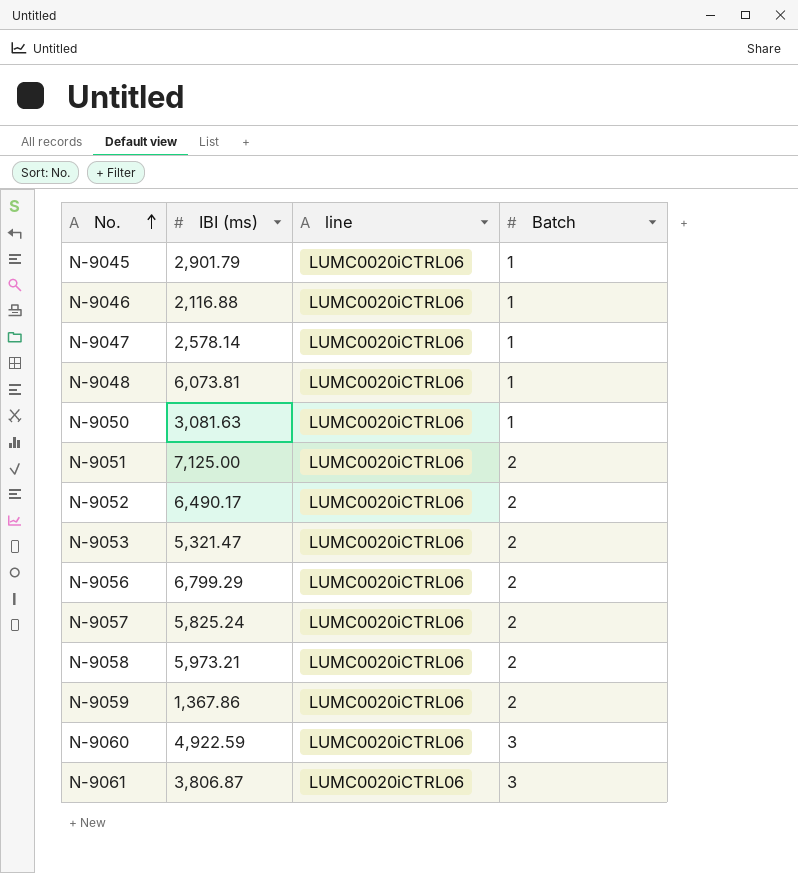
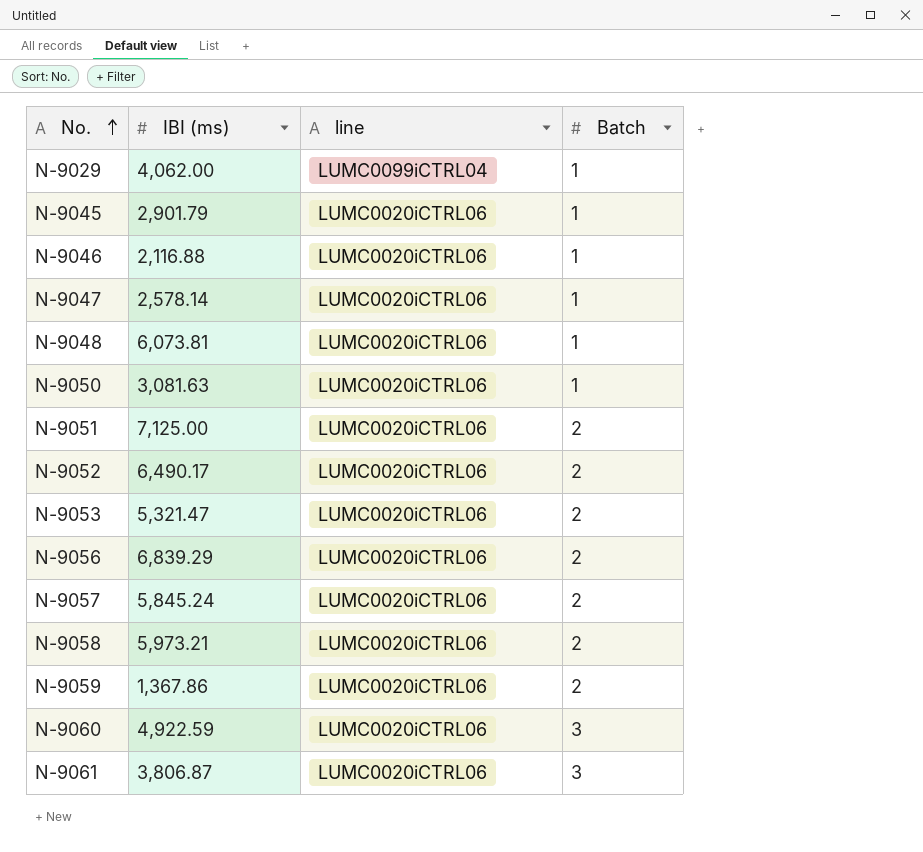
row N-9029: none -> 4,062.00 | LUMC0099iCTRL04 | 1
N-9056 | IBI (ms): 6,799.29 -> 6,839.29
N-9057 | IBI (ms): 5,825.24 -> 5,845.24

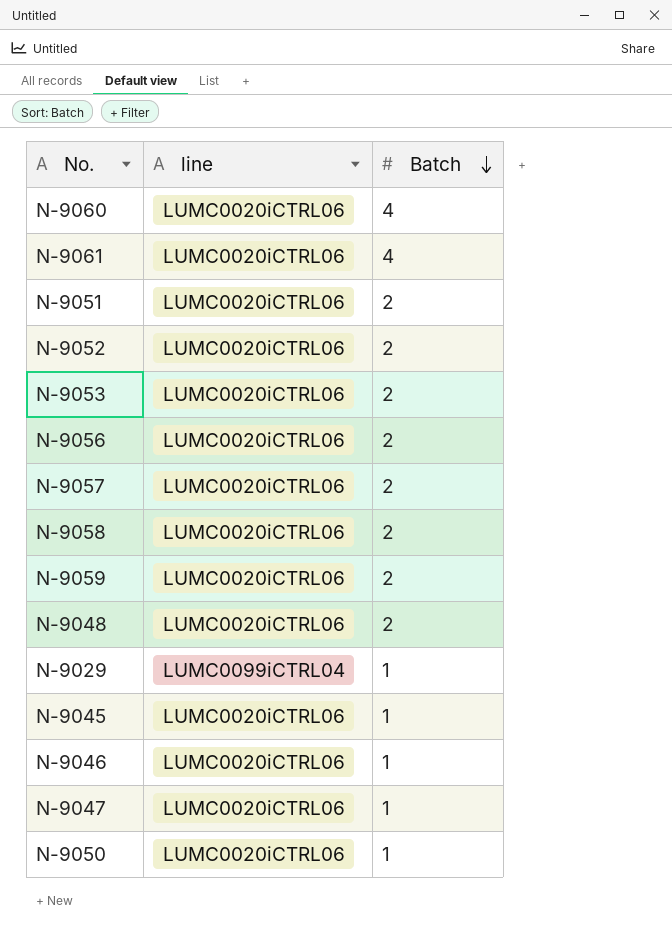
row order: No. ascending -> Batch descending
column IBI (ms) | position: 2 -> none
N-9060 | Batch: 3 -> 4
N-9061 | Batch: 3 -> 4
N-9048 | Batch: 1 -> 2

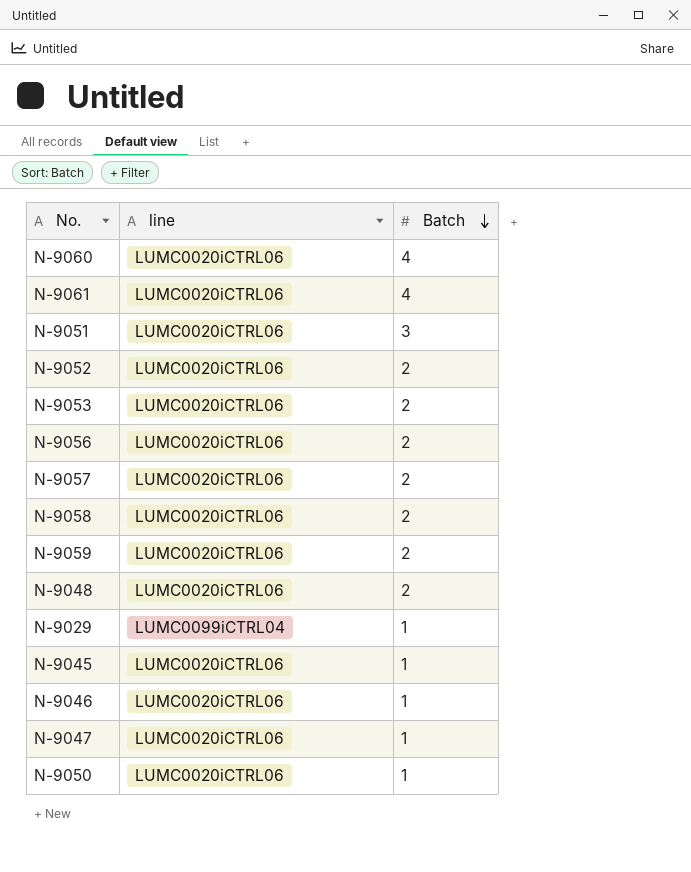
N-9051 | Batch: 2 -> 3

